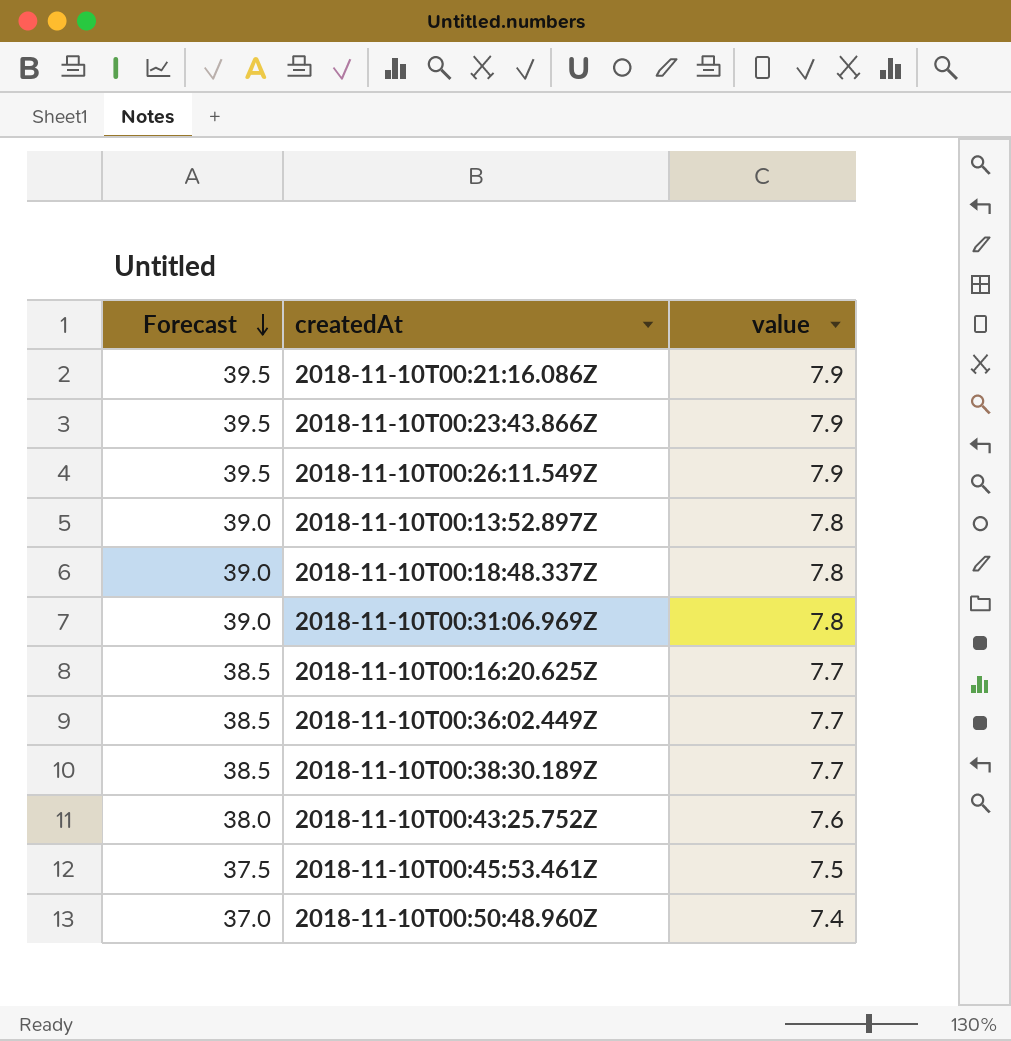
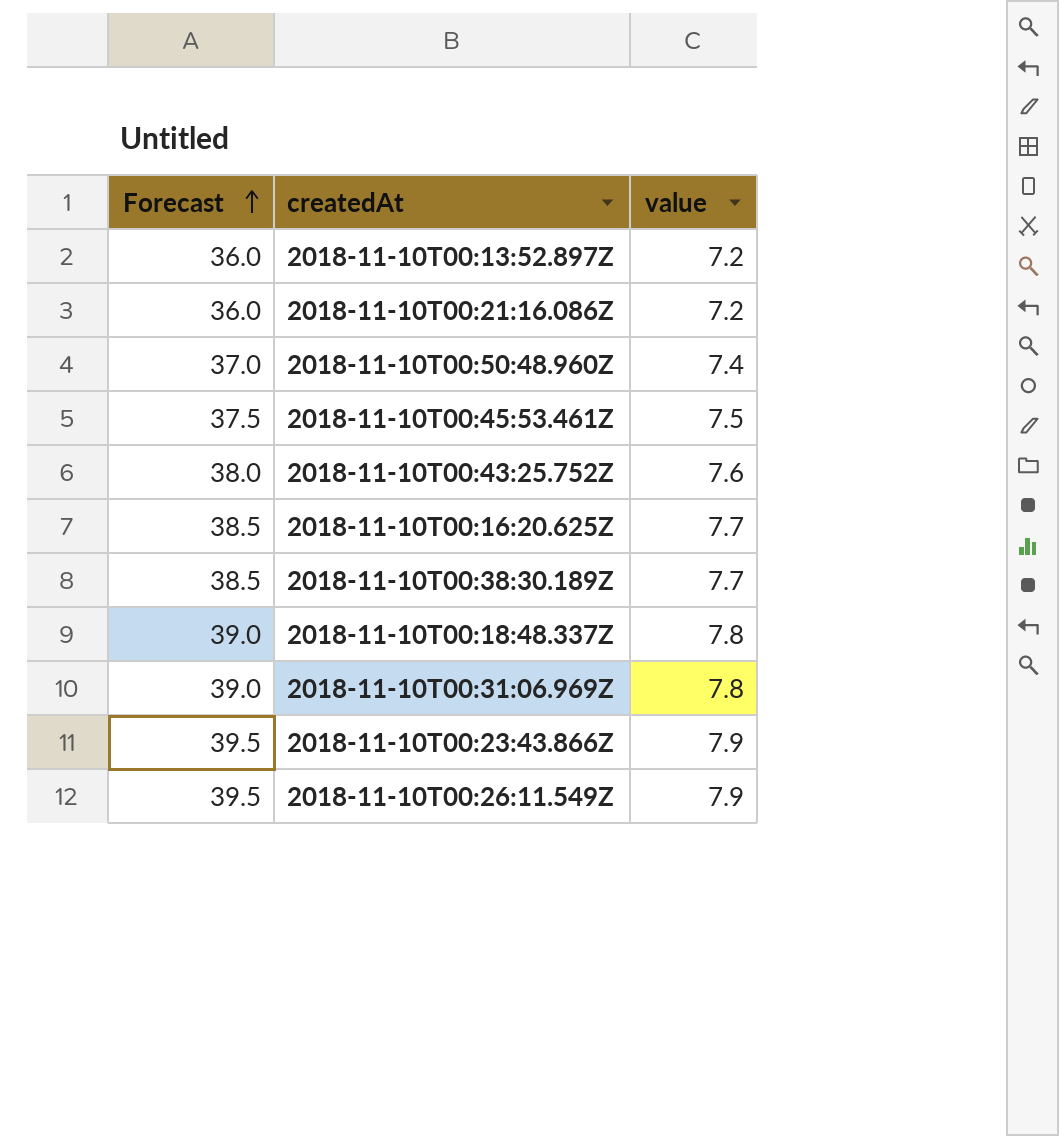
row order: Forecast descending -> Forecast ascending
row 2018-11-10T00:36:02.449Z: 38.5 | 7.7 -> none
2018-11-10T00:13:52.897Z | Forecast: 39.0 -> 36.0
2018-11-10T00:13:52.897Z | value: 7.8 -> 7.2
2018-11-10T00:21:16.086Z | Forecast: 39.5 -> 36.0
2018-11-10T00:21:16.086Z | value: 7.9 -> 7.2

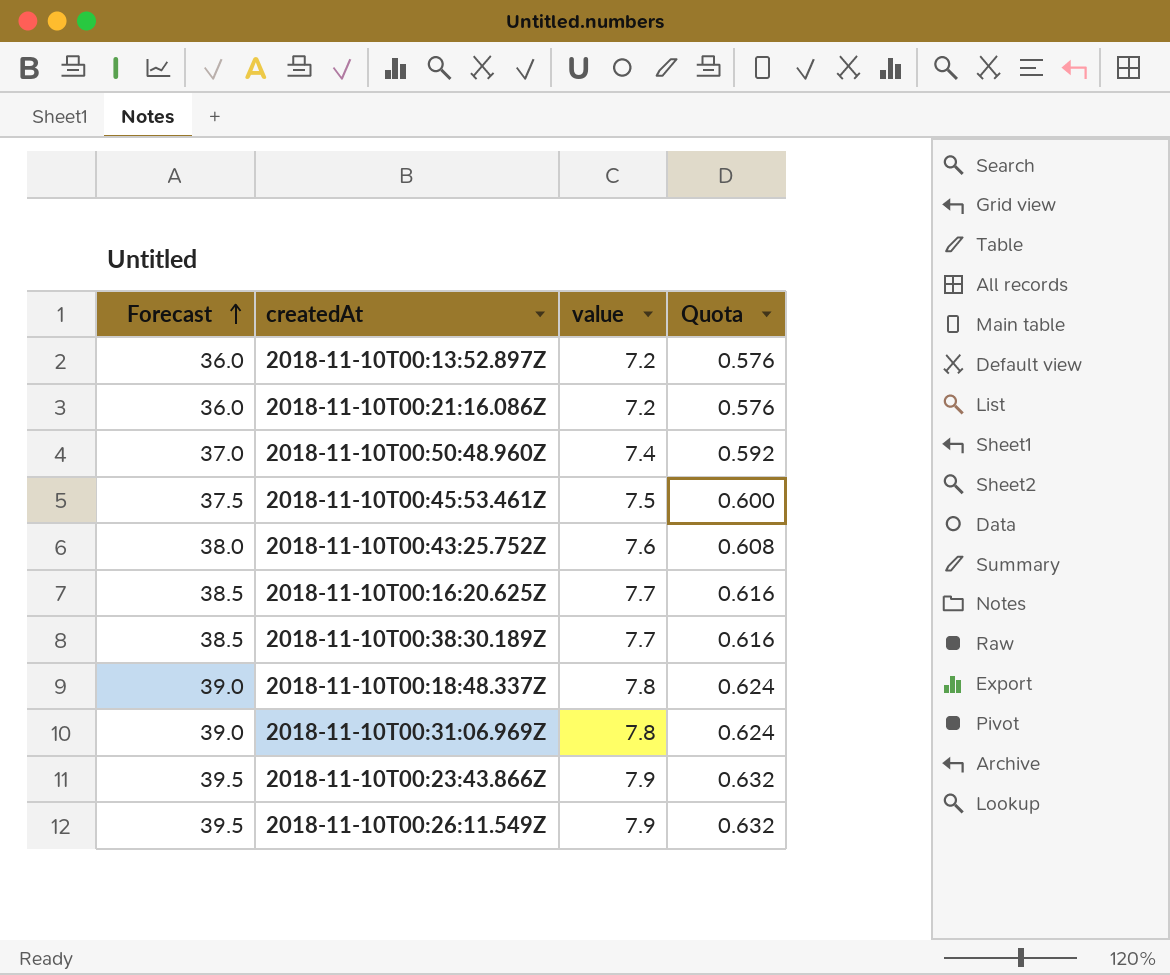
column Quota | formula: none -> [value] * 0.08

